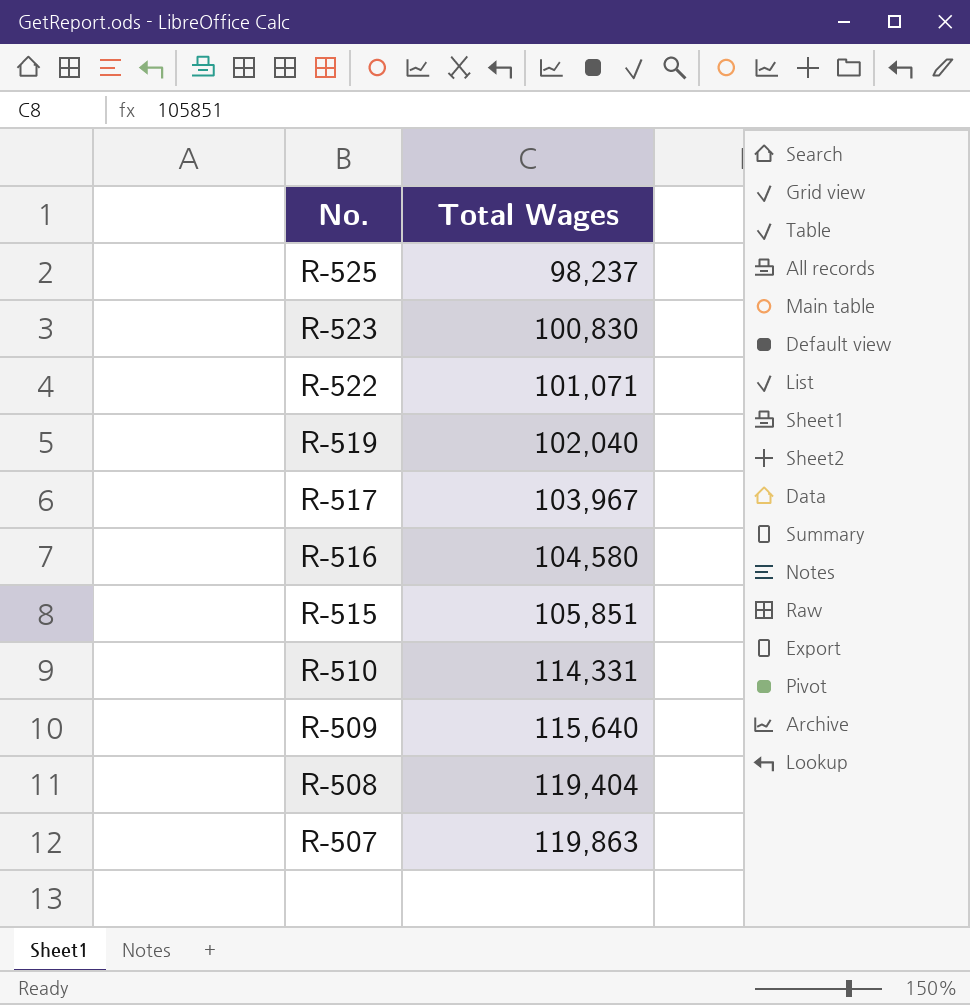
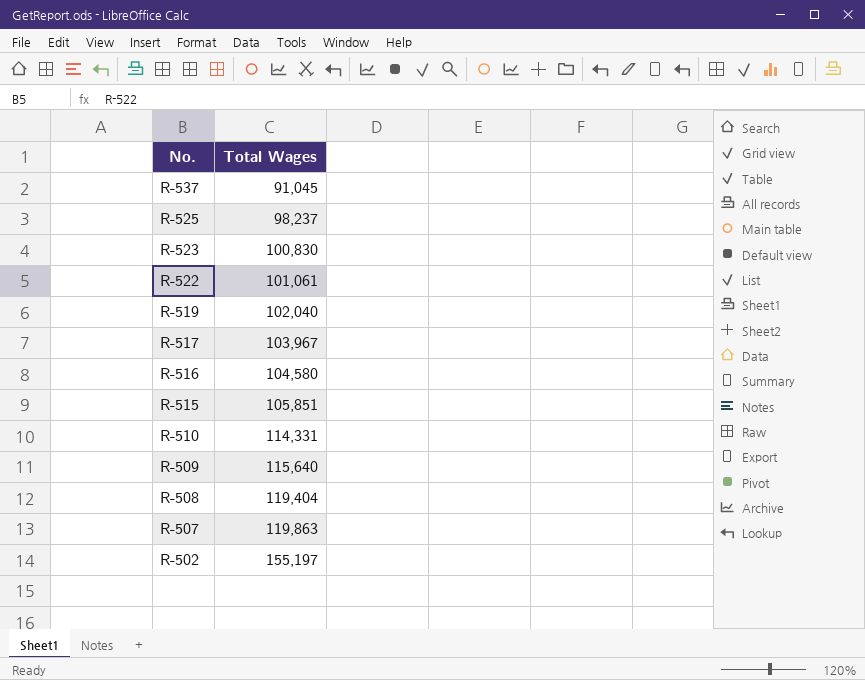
row R-537: none -> 91,045
R-522 | Total Wages: 101,071 -> 101,061
row R-502: none -> 155,197

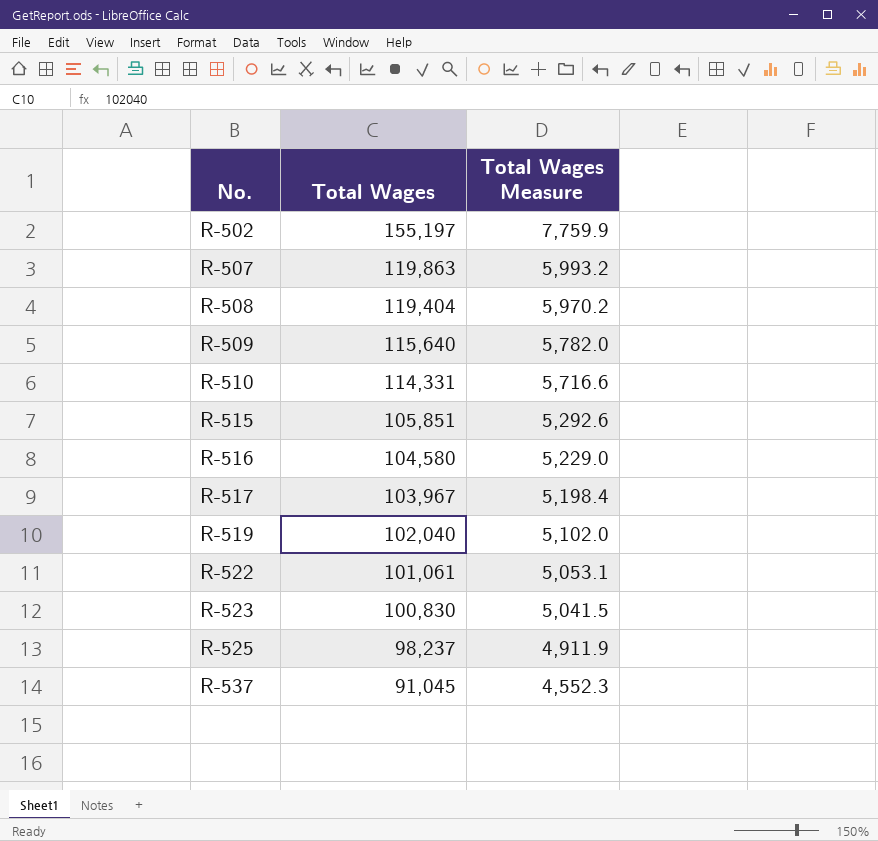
row order: No. descending -> No. ascending
column Total Wages Measure | formula: none -> [Total Wages] * 0.05

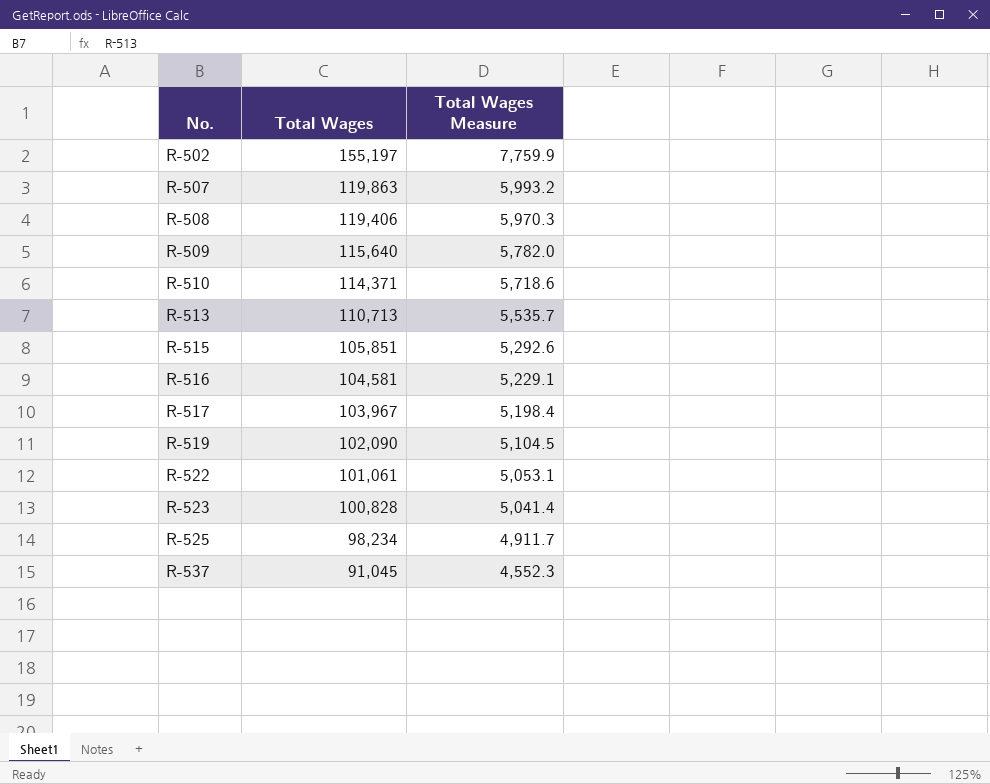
R-508 | Total Wages: 119,404 -> 119,406
R-508 | Total Wages Measure: 5,970.2 -> 5,970.3
R-510 | Total Wages: 114,331 -> 114,371
R-510 | Total Wages Measure: 5,716.6 -> 5,718.6
row R-513: none -> 110,713 | 5,535.7
R-516 | Total Wages: 104,580 -> 104,581
R-516 | Total Wages Measure: 5,229.0 -> 5,229.1
R-519 | Total Wages: 102,040 -> 102,090
R-519 | Total Wages Measure: 5,102.0 -> 5,104.5
R-523 | Total Wages: 100,830 -> 100,828
R-523 | Total Wages Measure: 5,041.5 -> 5,041.4
R-525 | Total Wages: 98,237 -> 98,234
R-525 | Total Wages Measure: 4,911.9 -> 4,911.7

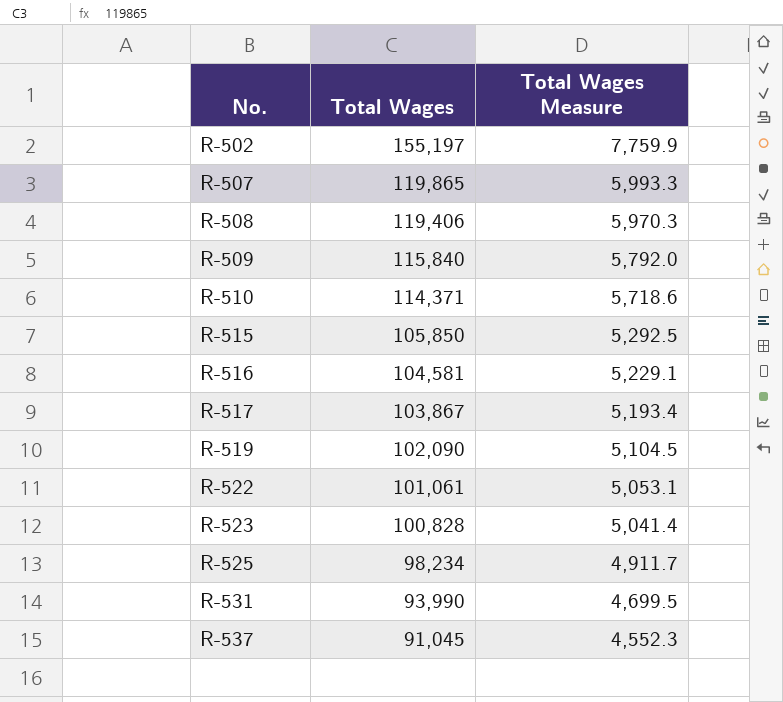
row R-513: 110,713 | 5,535.7 -> none
R-507 | Total Wages: 119,863 -> 119,865
R-507 | Total Wages Measure: 5,993.2 -> 5,993.3
R-509 | Total Wages: 115,640 -> 115,840
R-509 | Total Wages Measure: 5,782.0 -> 5,792.0
R-515 | Total Wages: 105,851 -> 105,850
R-515 | Total Wages Measure: 5,292.6 -> 5,292.5
R-517 | Total Wages: 103,967 -> 103,867
R-517 | Total Wages Measure: 5,198.4 -> 5,193.4
row R-531: none -> 93,990 | 4,699.5

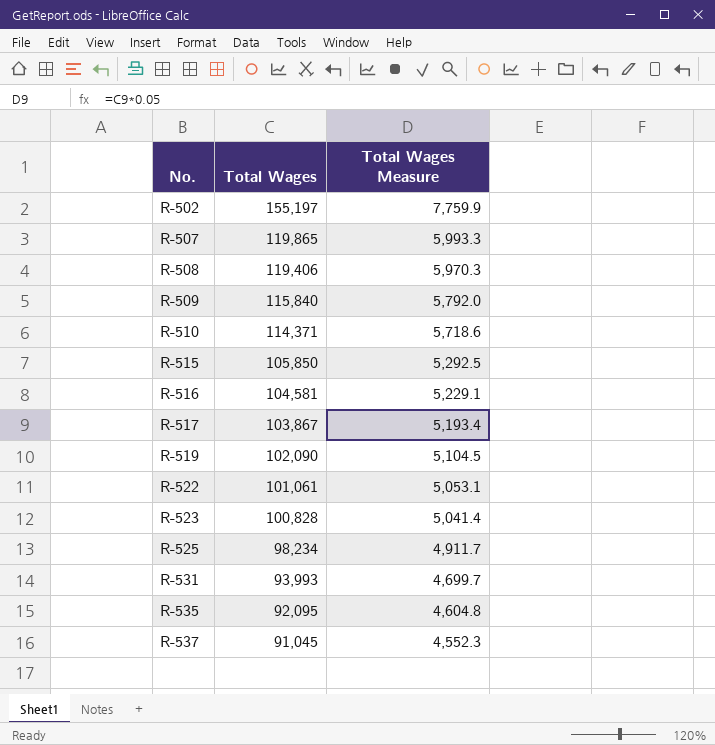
R-531 | Total Wages: 93,990 -> 93,993
R-531 | Total Wages Measure: 4,699.5 -> 4,699.7
row R-535: none -> 92,095 | 4,604.8

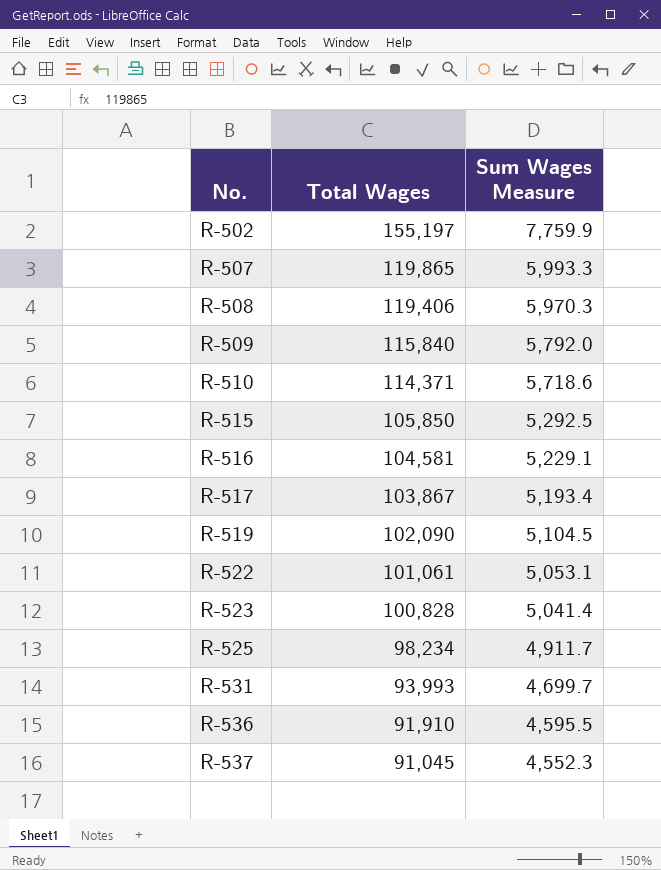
column name: Total Wages Measure -> Sum Wages Measure
row R-535: 92,095 | 4,604.8 -> none
row R-536: none -> 91,910 | 4,595.5

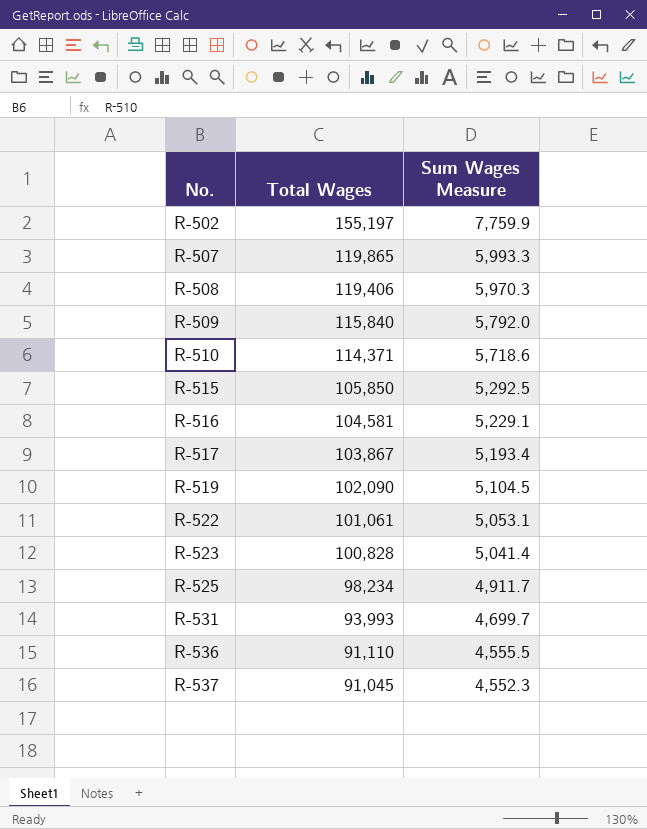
R-536 | Total Wages: 91,910 -> 91,110
R-536 | Sum Wages Measure: 4,595.5 -> 4,555.5

